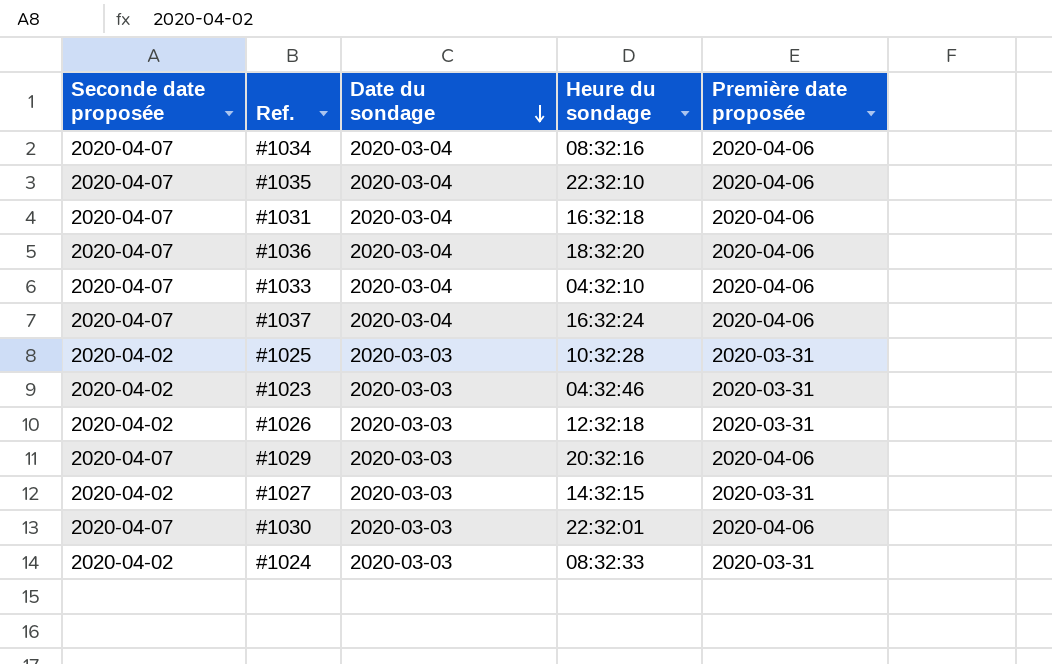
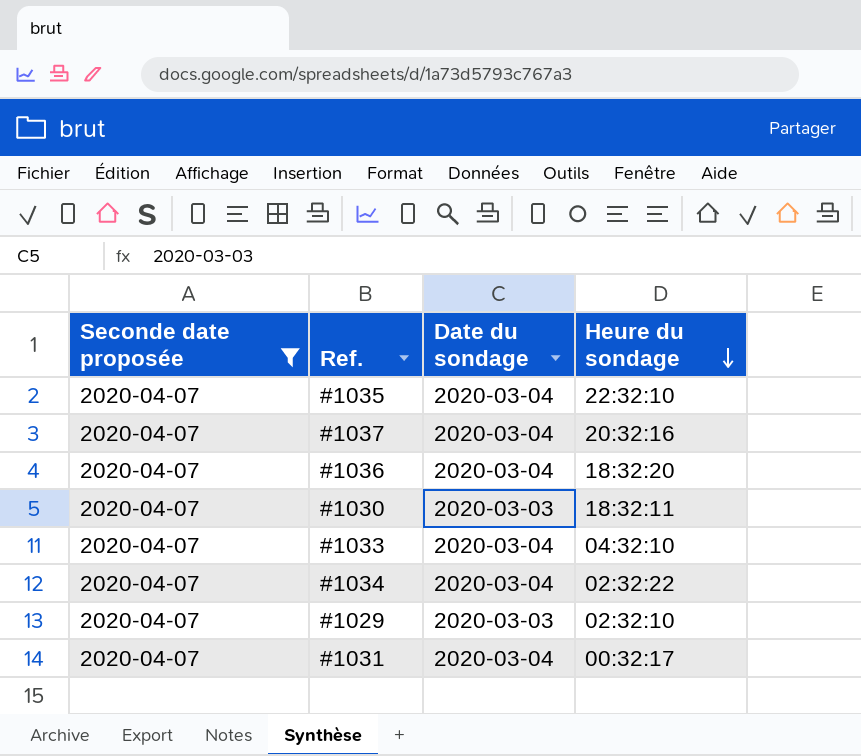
filter: none -> Seconde date proposée = 2020-04-07
row order: Date du sondage descending -> Heure du sondage descending
column Première date proposée | position: 5 -> none
#1037 | Heure du sondage: 16:32:24 -> 20:32:16
#1030 | Heure du sondage: 22:32:01 -> 18:32:11
#1034 | Heure du sondage: 08:32:16 -> 02:32:22
#1029 | Heure du sondage: 20:32:16 -> 02:32:10
#1031 | Heure du sondage: 16:32:18 -> 00:32:17

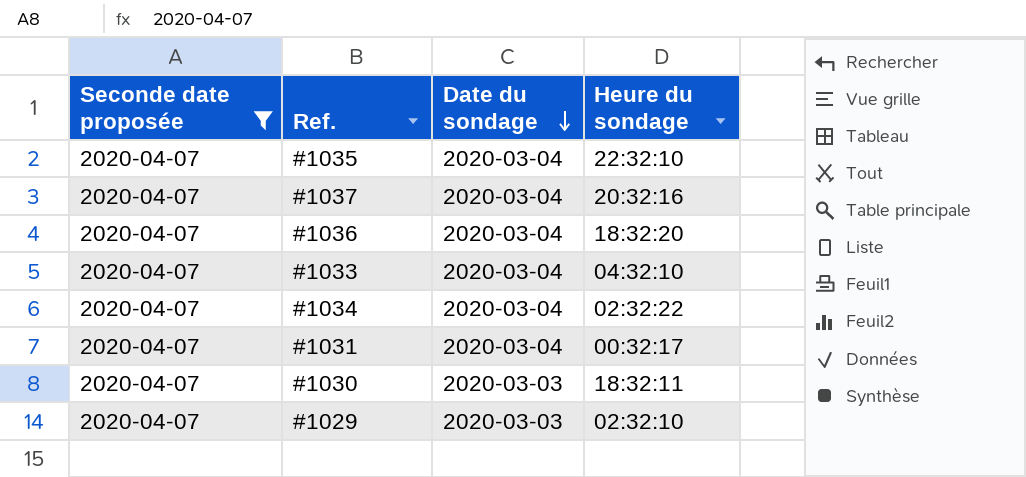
row order: Heure du sondage descending -> Date du sondage descending

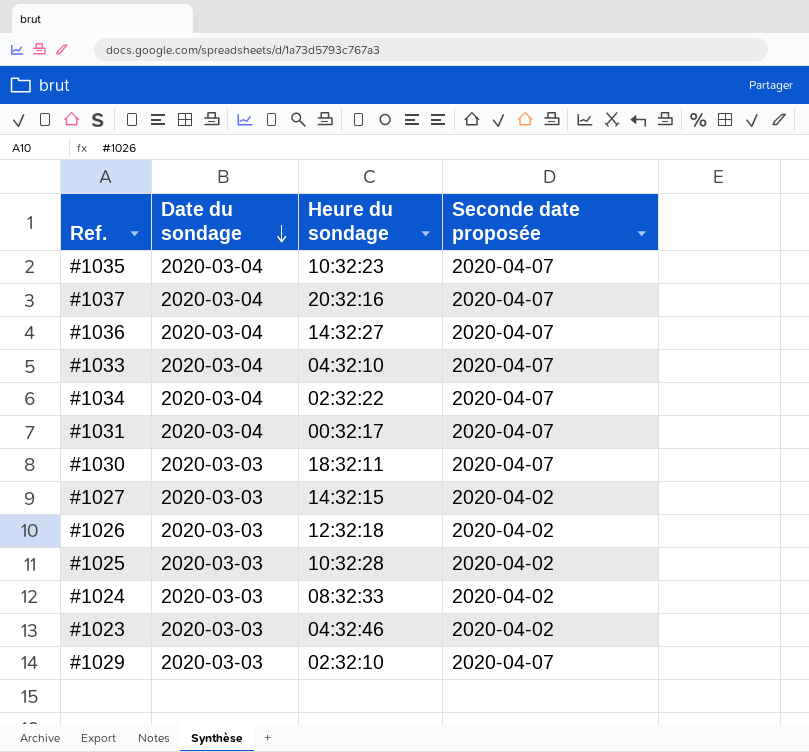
filter: Seconde date proposée = 2020-04-07 -> none
column Seconde date proposée | position: 1 -> 4
#1035 | Heure du sondage: 22:32:10 -> 10:32:23
#1036 | Heure du sondage: 18:32:20 -> 14:32:27

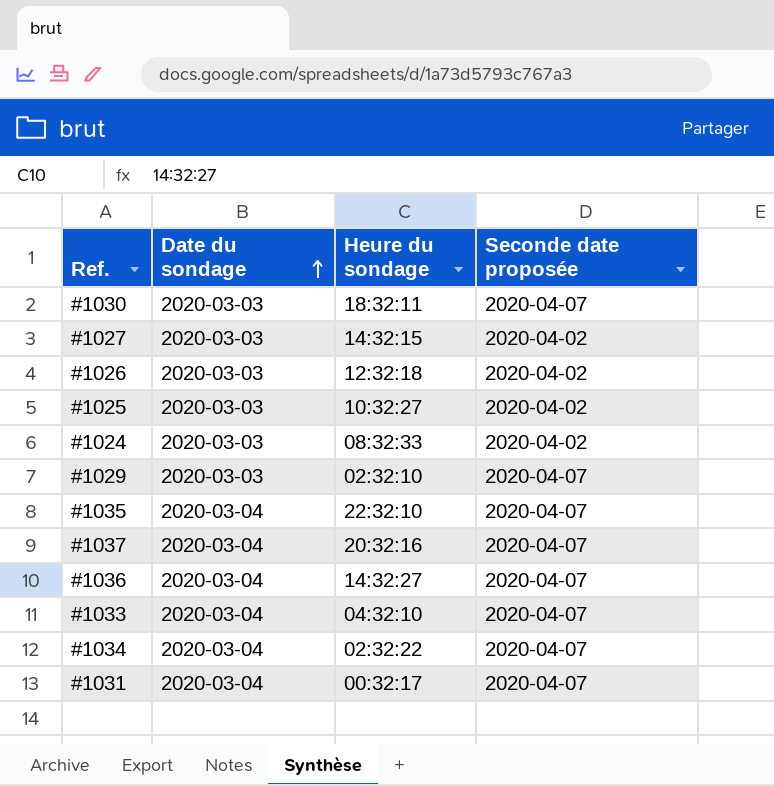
row order: Date du sondage descending -> Date du sondage ascending
row #1023: 2020-03-03 | 04:32:46 | 2020-04-02 -> none
#1025 | Heure du sondage: 10:32:28 -> 10:32:27
#1035 | Heure du sondage: 10:32:23 -> 22:32:10

